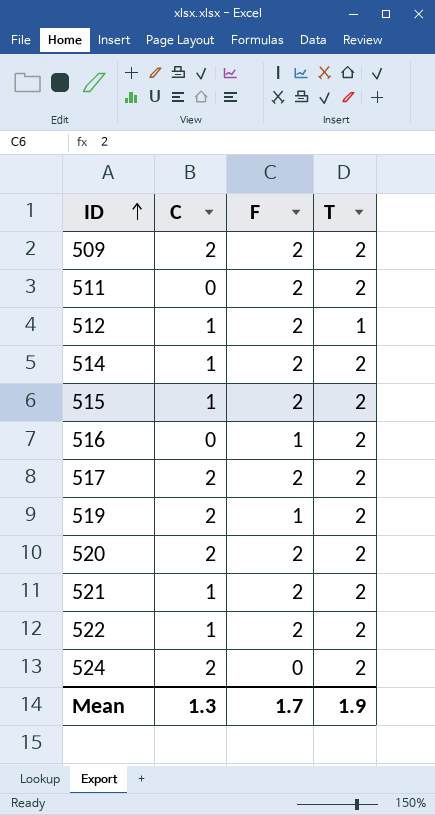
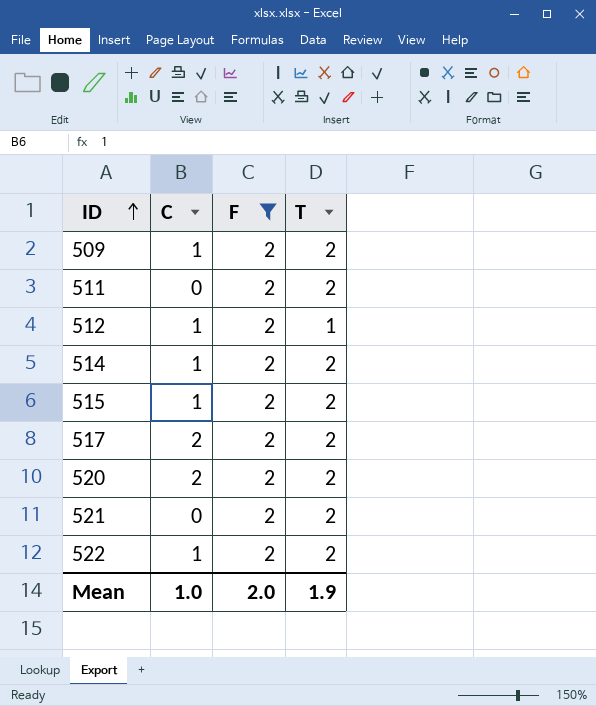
filter: none -> F = 2
509 | C: 2 -> 1
521 | C: 1 -> 0
Mean | C: 1.3 -> 1.0
Mean | F: 1.7 -> 2.0

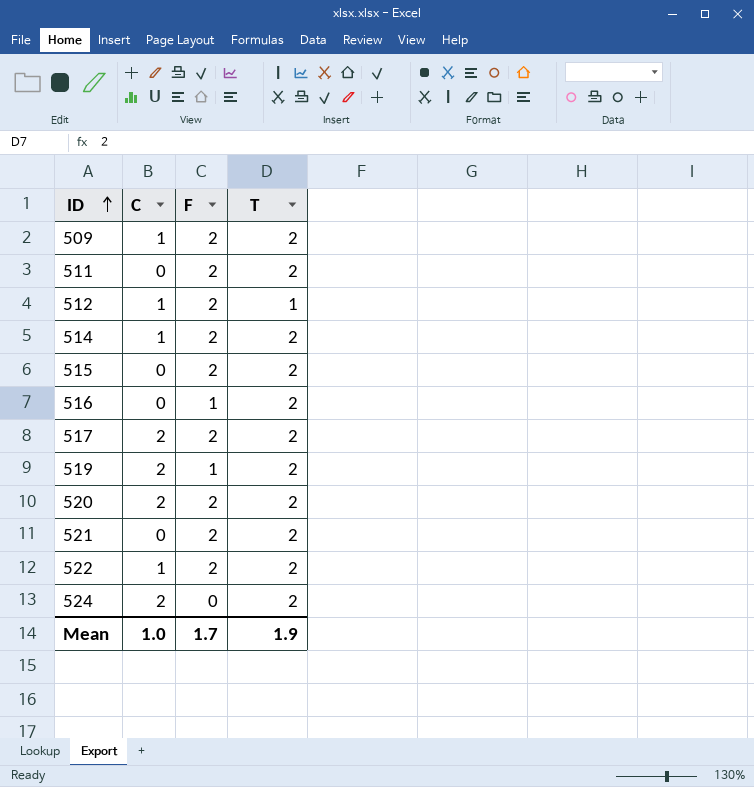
filter: F = 2 -> none
515 | C: 1 -> 0
Mean | F: 2.0 -> 1.7

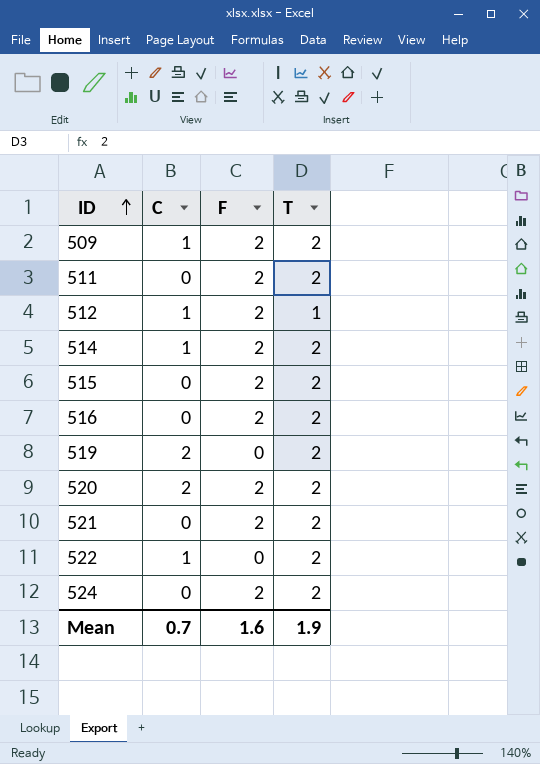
row 517: 2 | 2 | 2 -> none
516 | F: 1 -> 2
519 | F: 1 -> 0
522 | F: 2 -> 0
524 | C: 2 -> 0
524 | F: 0 -> 2
Mean | C: 1.0 -> 0.7
Mean | F: 1.7 -> 1.6

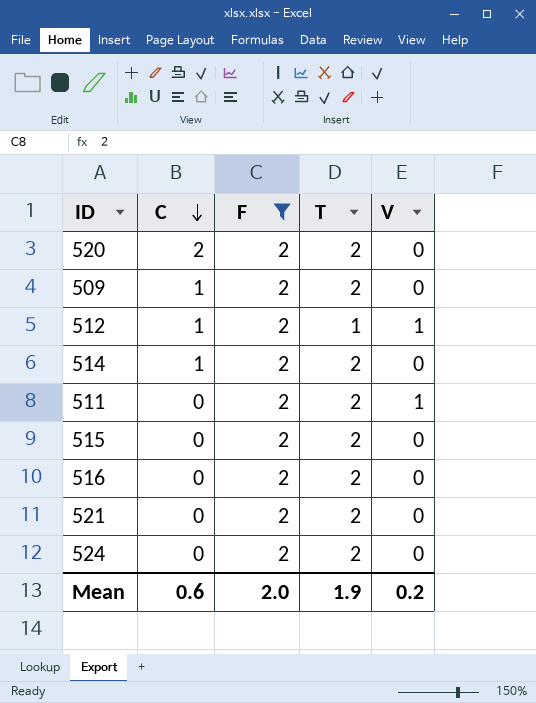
filter: none -> F = 2
row order: ID ascending -> C descending
column V | position: none -> 5
Mean | C: 0.7 -> 0.6
Mean | F: 1.6 -> 2.0

